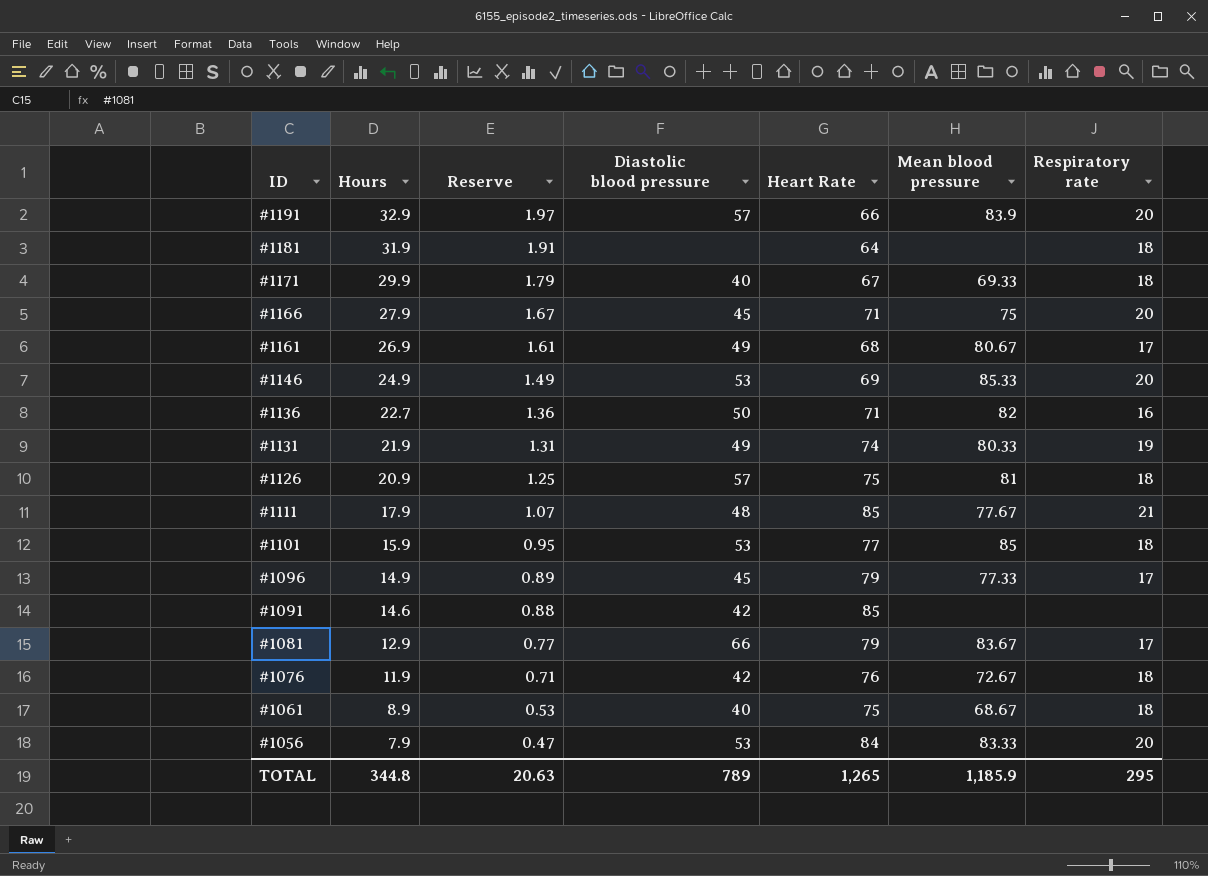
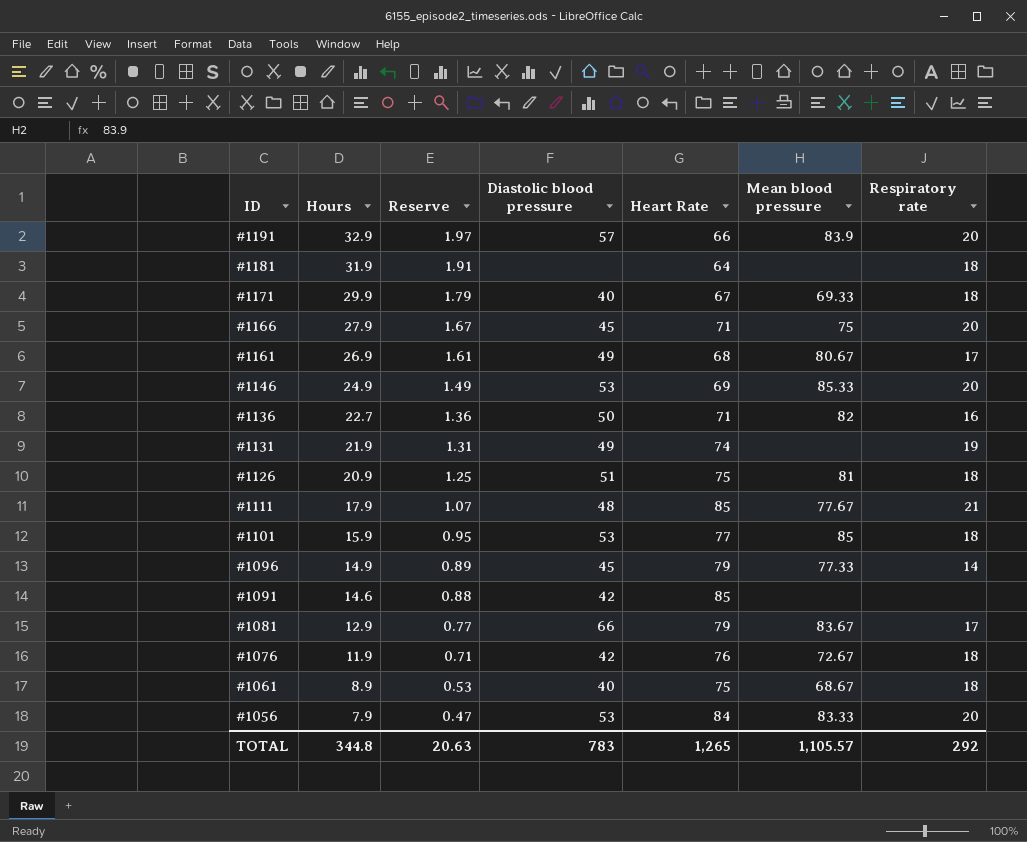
#1131 | Mean blood pressure: 80.33 -> none
#1126 | Diastolic blood pressure: 57 -> 51
#1096 | Respiratory rate: 17 -> 14
TOTAL | Diastolic blood pressure: 789 -> 783
TOTAL | Mean blood pressure: 1,185.9 -> 1,105.57
TOTAL | Respiratory rate: 295 -> 292

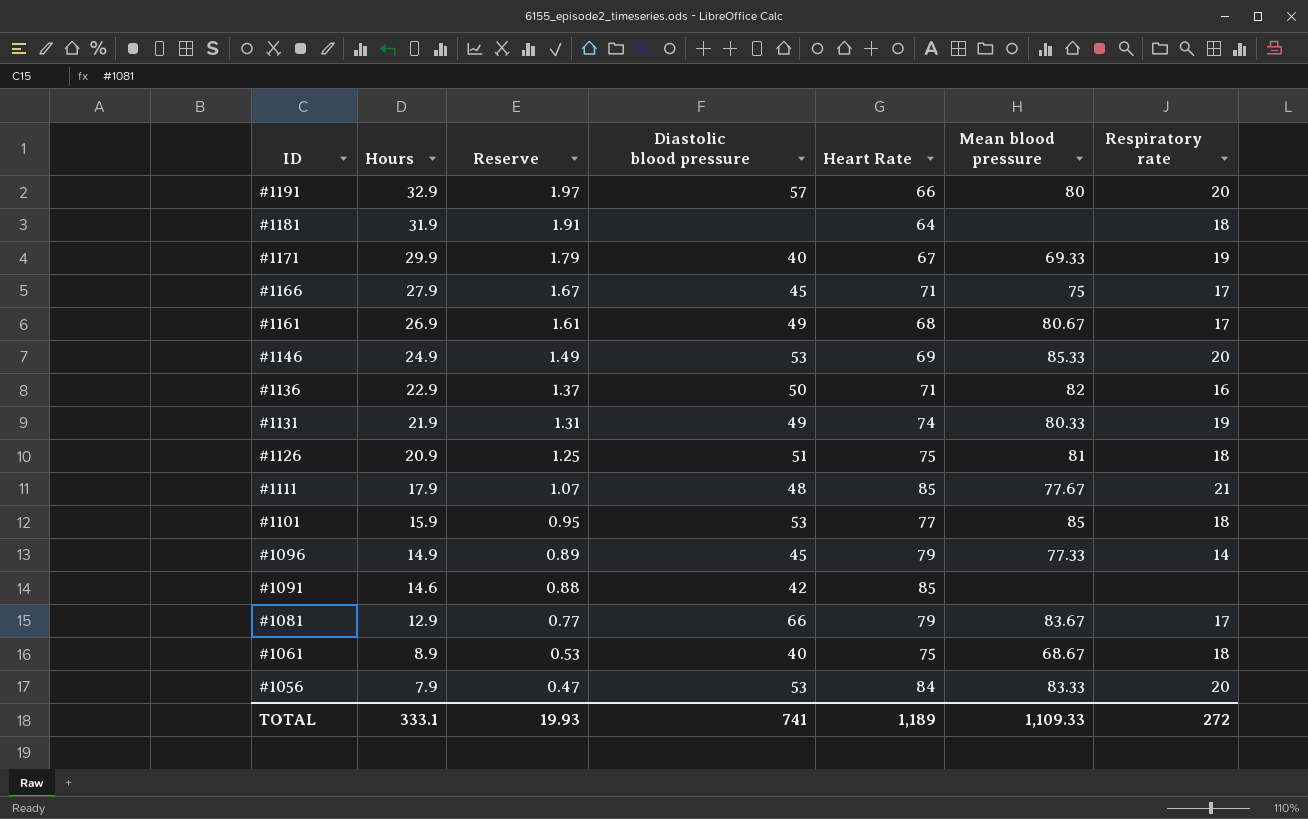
row #1076: 11.9 | 0.71 | 42 | 76 | 72.67 | 18 -> none
#1191 | Mean blood pressure: 83.9 -> 80
#1171 | Respiratory rate: 18 -> 19
#1166 | Respiratory rate: 20 -> 17
#1136 | Hours: 22.7 -> 22.9
#1136 | Reserve: 1.36 -> 1.37
#1131 | Mean blood pressure: none -> 80.33
TOTAL | Hours: 344.8 -> 333.1
TOTAL | Reserve: 20.63 -> 19.93
TOTAL | Diastolic blood pressure: 783 -> 741
TOTAL | Heart Rate: 1,265 -> 1,189
TOTAL | Mean blood pressure: 1,105.57 -> 1,109.33
TOTAL | Respiratory rate: 292 -> 272

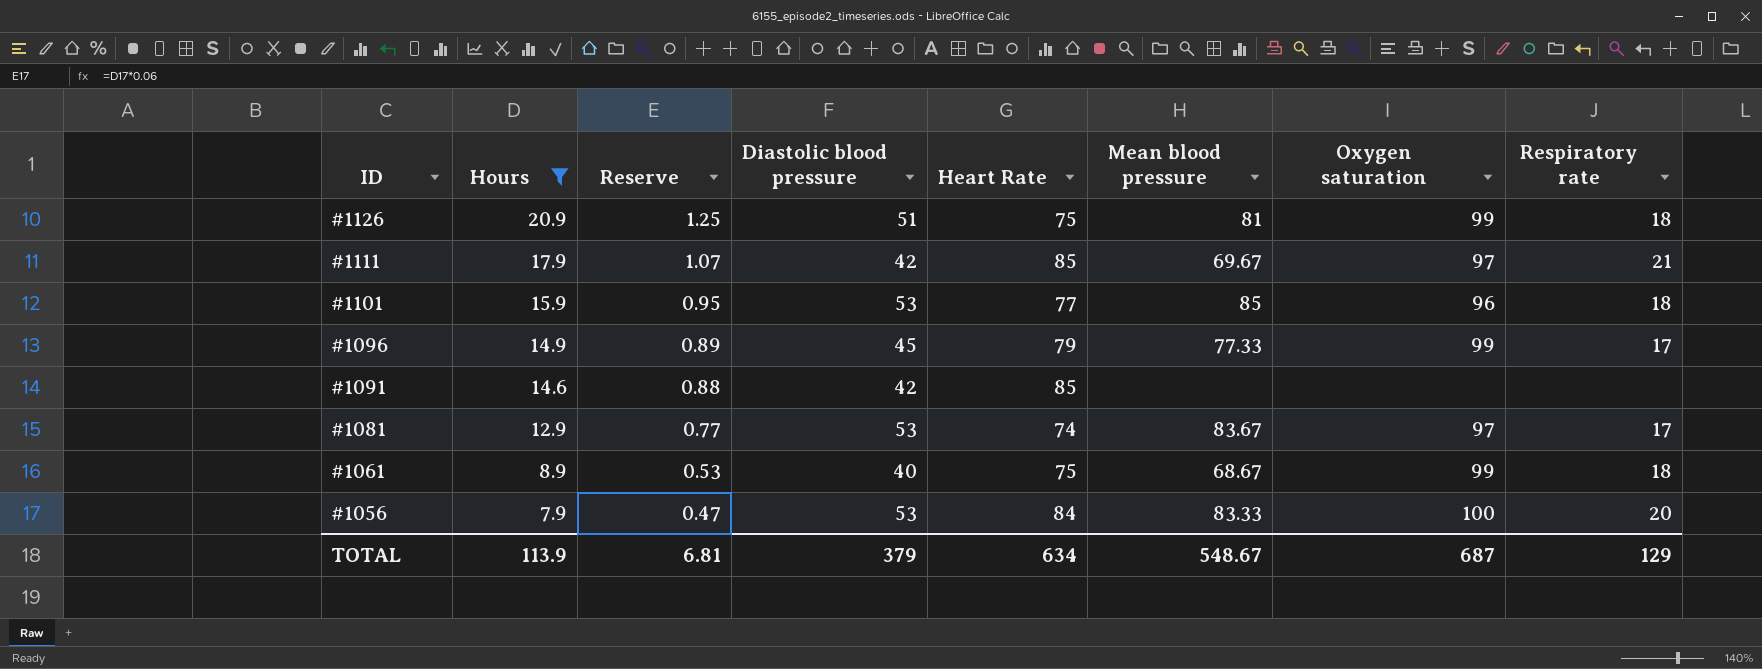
filter: none -> Hours <= 20.9
column Oxygen saturation | position: none -> 7
#1111 | Diastolic blood pressure: 48 -> 42
#1111 | Mean blood pressure: 77.67 -> 69.67
#1096 | Respiratory rate: 14 -> 17
#1081 | Diastolic blood pressure: 66 -> 53
#1081 | Heart Rate: 79 -> 74
TOTAL | Hours: 333.1 -> 113.9
TOTAL | Reserve: 19.93 -> 6.81
TOTAL | Diastolic blood pressure: 741 -> 379
TOTAL | Heart Rate: 1,189 -> 634
TOTAL | Mean blood pressure: 1,109.33 -> 548.67
TOTAL | Respiratory rate: 272 -> 129

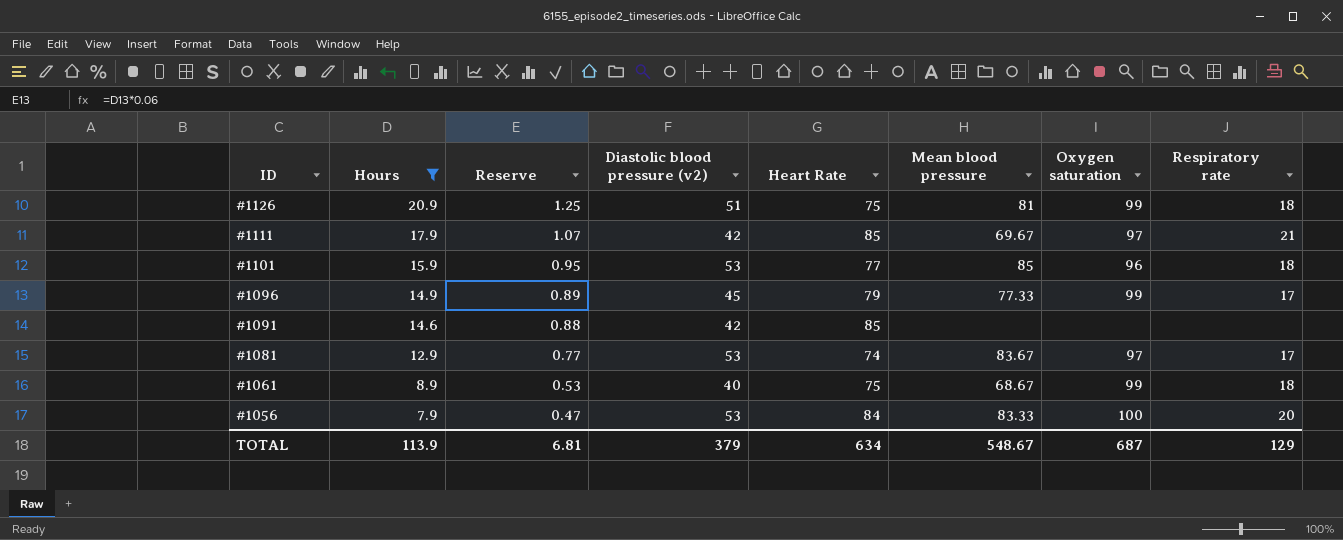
column name: Diastolic blood pressure -> Diastolic blood pressure (v2)

